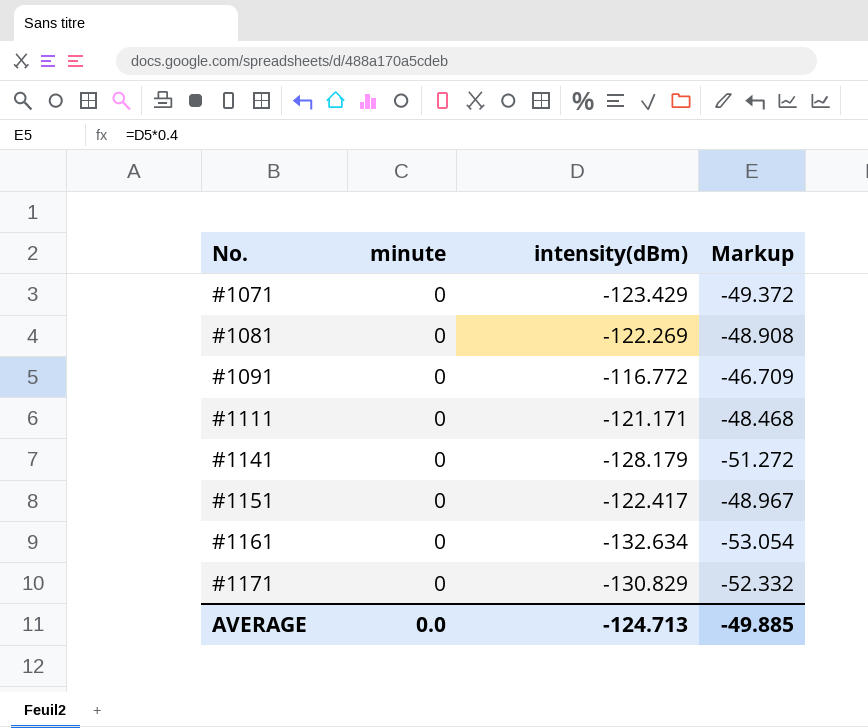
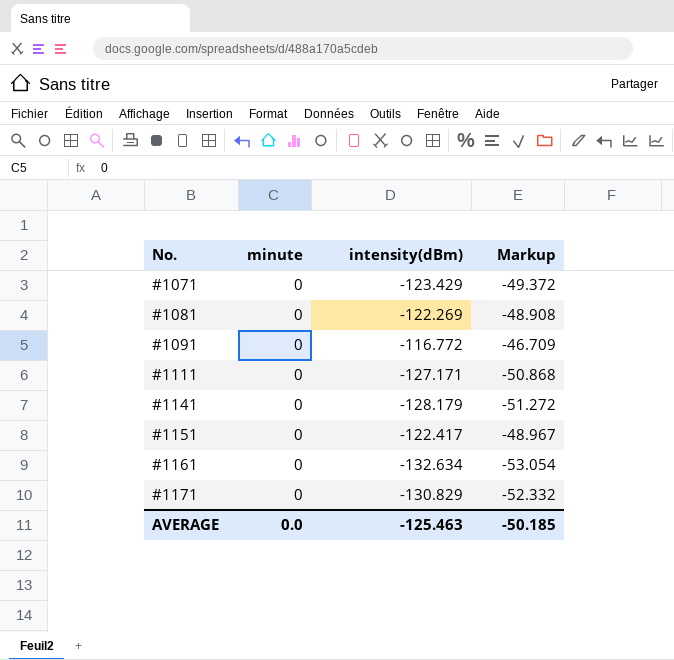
#1111 | intensity(dBm): -121.171 -> -127.171
#1111 | Markup: -48.468 -> -50.868
AVERAGE | intensity(dBm): -124.713 -> -125.463
AVERAGE | Markup: -49.885 -> -50.185

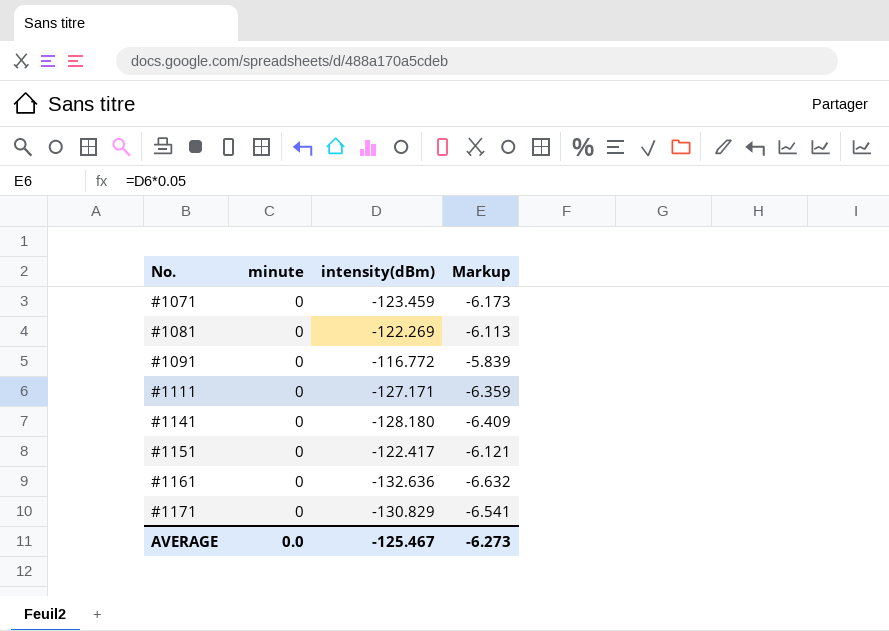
column Markup | formula: [intensity(dBm)] * 0.4 -> [intensity(dBm)] * 0.05
#1071 | intensity(dBm): -123.429 -> -123.459
#1141 | intensity(dBm): -128.179 -> -128.180
#1161 | intensity(dBm): -132.634 -> -132.636
AVERAGE | intensity(dBm): -125.463 -> -125.467
AVERAGE | Markup: -50.185 -> -6.273

